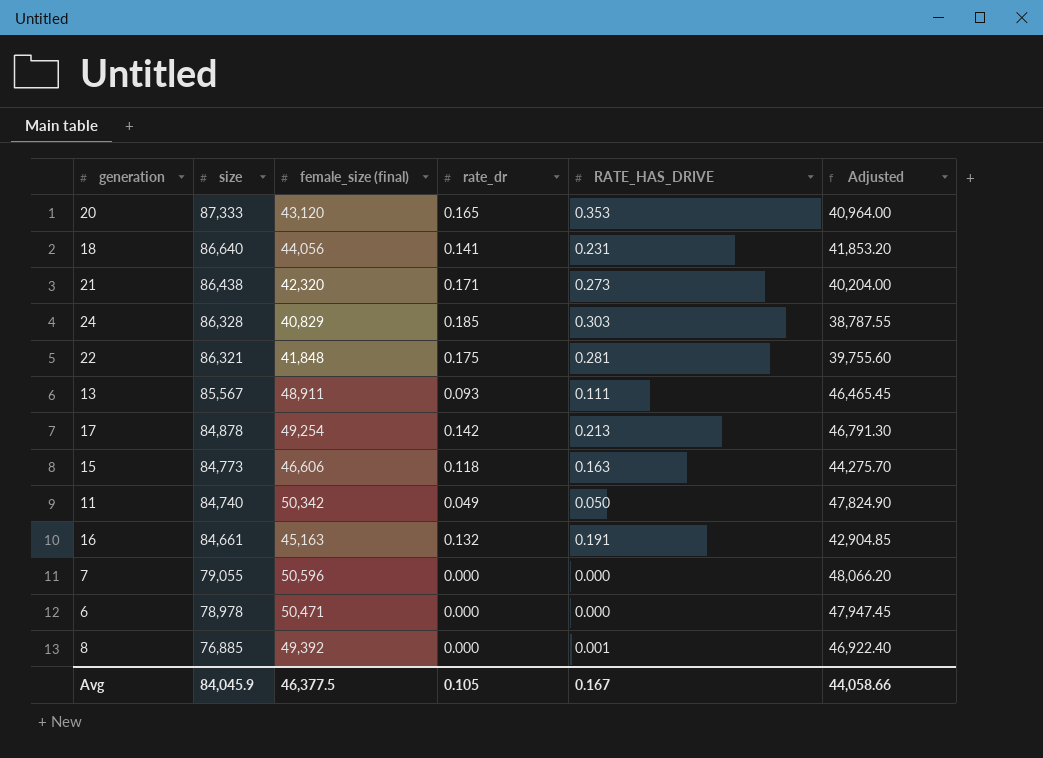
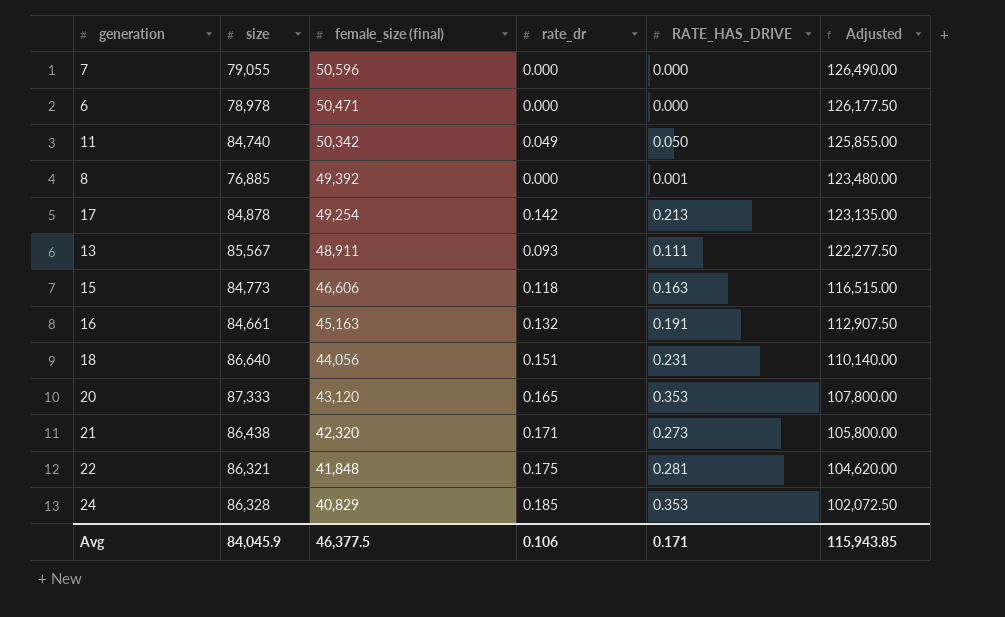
row order: size descending -> female_size (final) descending
column Adjusted | formula: [female_size (final)] * 0.95 -> [female_size (final)] * 2.5
18 | rate_dr: 0.141 -> 0.151
24 | RATE_HAS_DRIVE: 0.303 -> 0.353
Avg | rate_dr: 0.105 -> 0.106
Avg | RATE_HAS_DRIVE: 0.167 -> 0.171
Avg | Adjusted: 44,058.66 -> 115,943.85

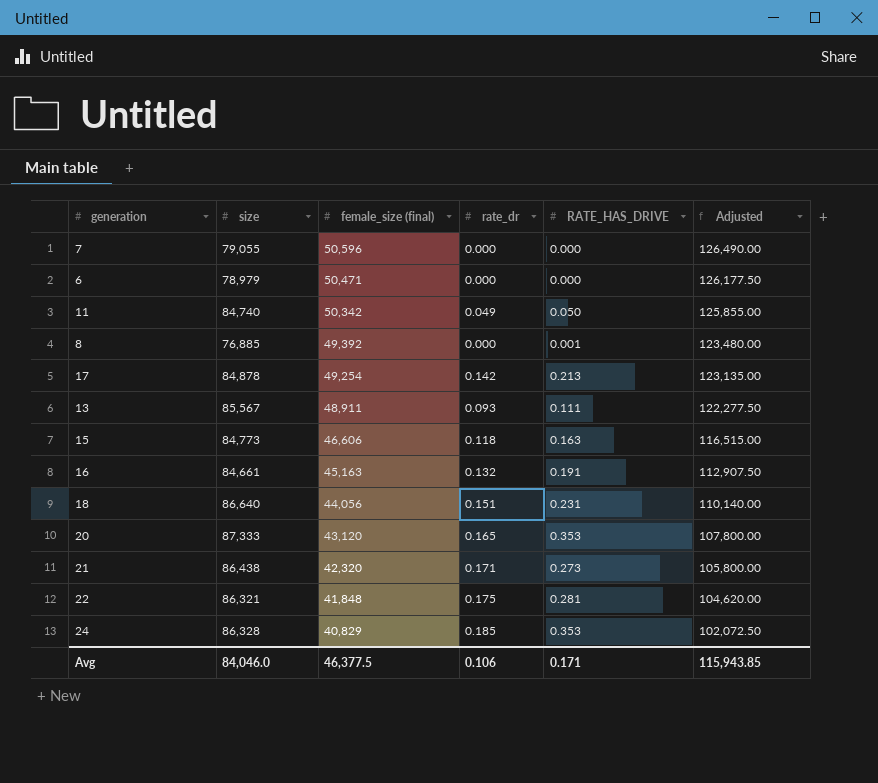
6 | size: 78,978 -> 78,979
Avg | size: 84,045.9 -> 84,046.0

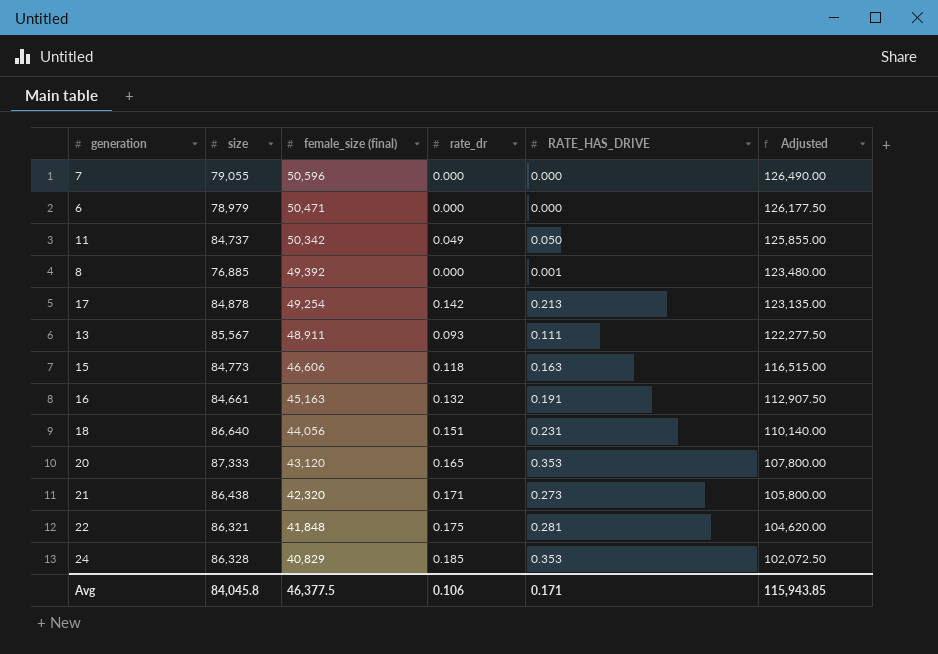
11 | size: 84,740 -> 84,737
Avg | size: 84,046.0 -> 84,045.8

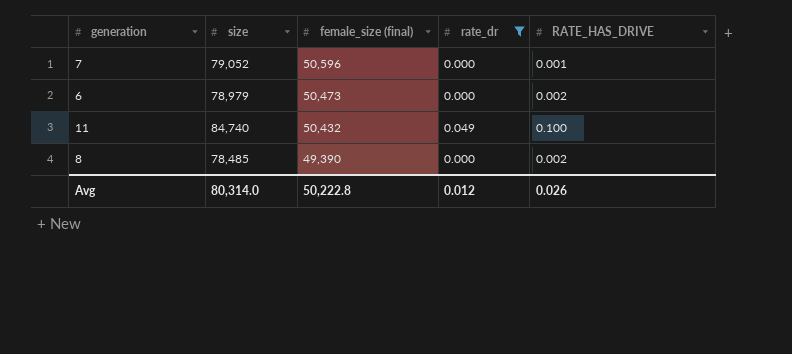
filter: none -> rate_dr <= 0.049
column Adjusted | formula: [female_size (final)] * 2.5 -> none
7 | size: 79,055 -> 79,052
7 | RATE_HAS_DRIVE: 0.000 -> 0.001
6 | female_size (final): 50,471 -> 50,473
6 | RATE_HAS_DRIVE: 0.000 -> 0.002
11 | size: 84,737 -> 84,740
11 | female_size (final): 50,342 -> 50,432
11 | RATE_HAS_DRIVE: 0.050 -> 0.100
8 | size: 76,885 -> 78,485
8 | female_size (final): 49,392 -> 49,390
8 | RATE_HAS_DRIVE: 0.001 -> 0.002
Avg | size: 84,045.8 -> 80,314.0
Avg | female_size (final): 46,377.5 -> 50,222.8
Avg | rate_dr: 0.106 -> 0.012
Avg | RATE_HAS_DRIVE: 0.171 -> 0.026

